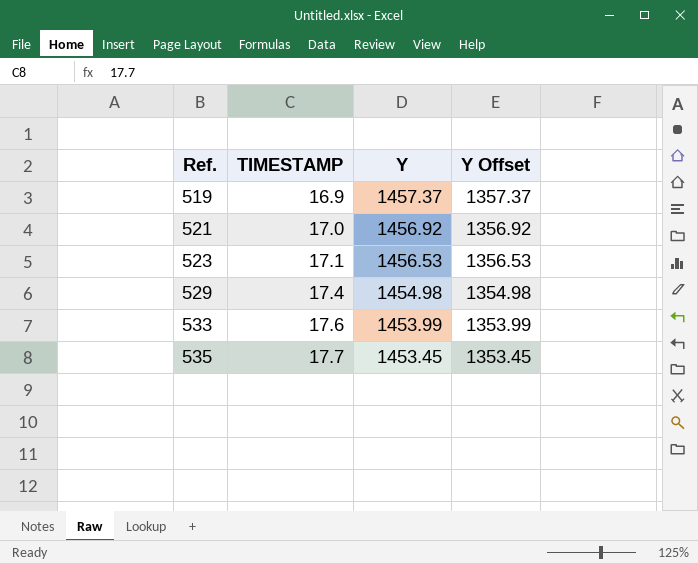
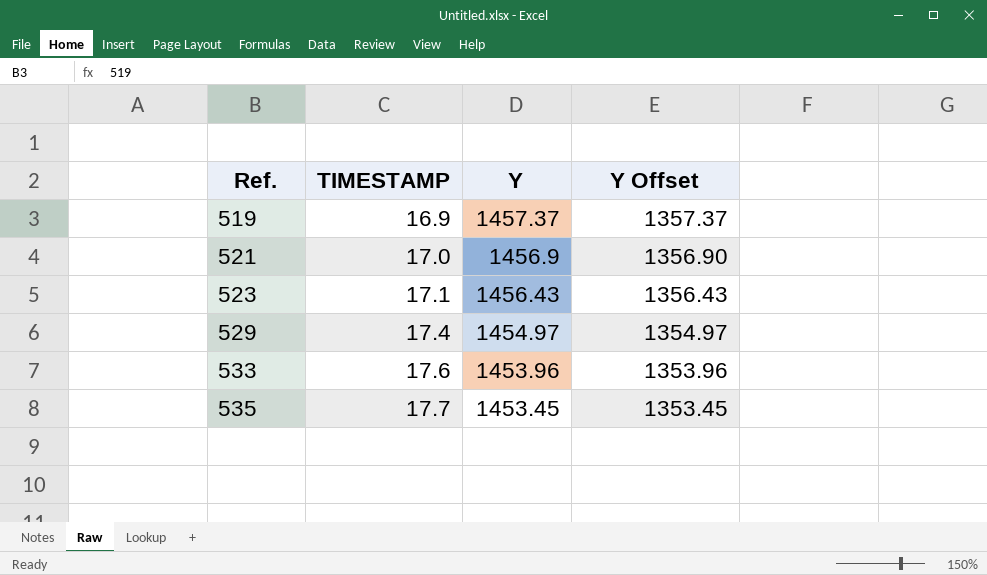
521 | Y: 1456.92 -> 1456.9
521 | Y Offset: 1356.92 -> 1356.90
523 | Y: 1456.53 -> 1456.43
523 | Y Offset: 1356.53 -> 1356.43
529 | Y: 1454.98 -> 1454.97
529 | Y Offset: 1354.98 -> 1354.97
533 | Y: 1453.99 -> 1453.96
533 | Y Offset: 1353.99 -> 1353.96

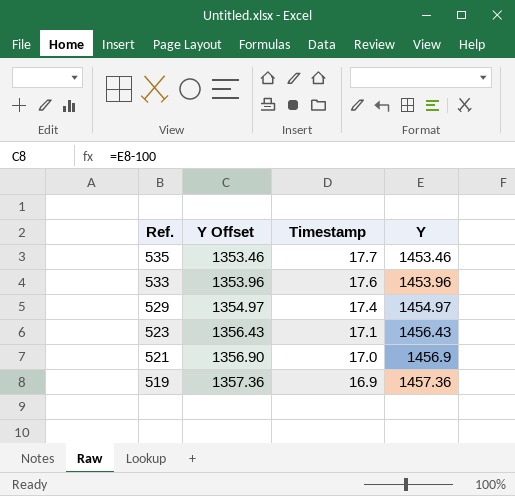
row order: Ref. ascending -> Ref. descending
column Y Offset | position: 4 -> 2
column name: TIMESTAMP -> Timestamp
535 | Y Offset: 1353.45 -> 1353.46
535 | Y: 1453.45 -> 1453.46
519 | Y Offset: 1357.37 -> 1357.36
519 | Y: 1457.37 -> 1457.36

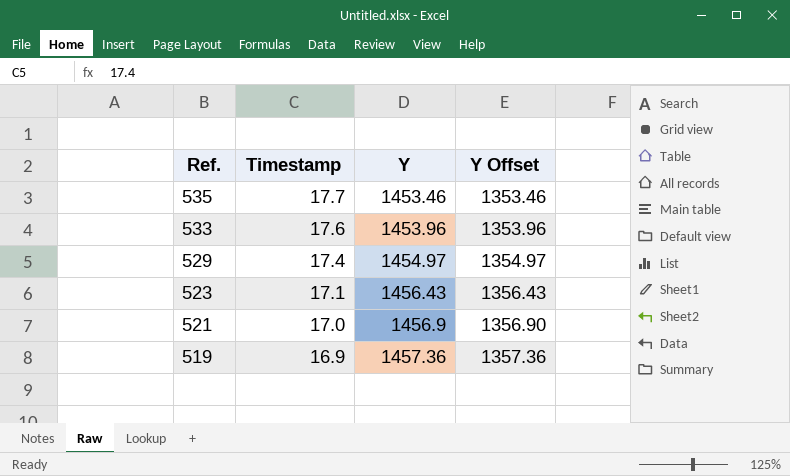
column Y Offset | position: 2 -> 4

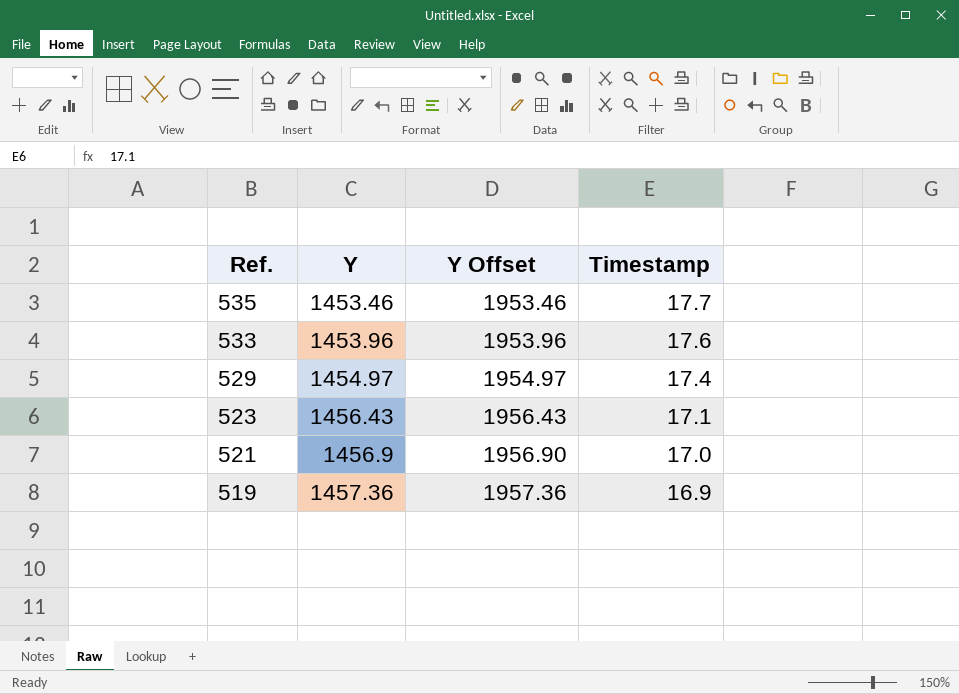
column Y Offset | formula: [Y] - 100 -> [Y] + 500
column Timestamp | position: 2 -> 4

